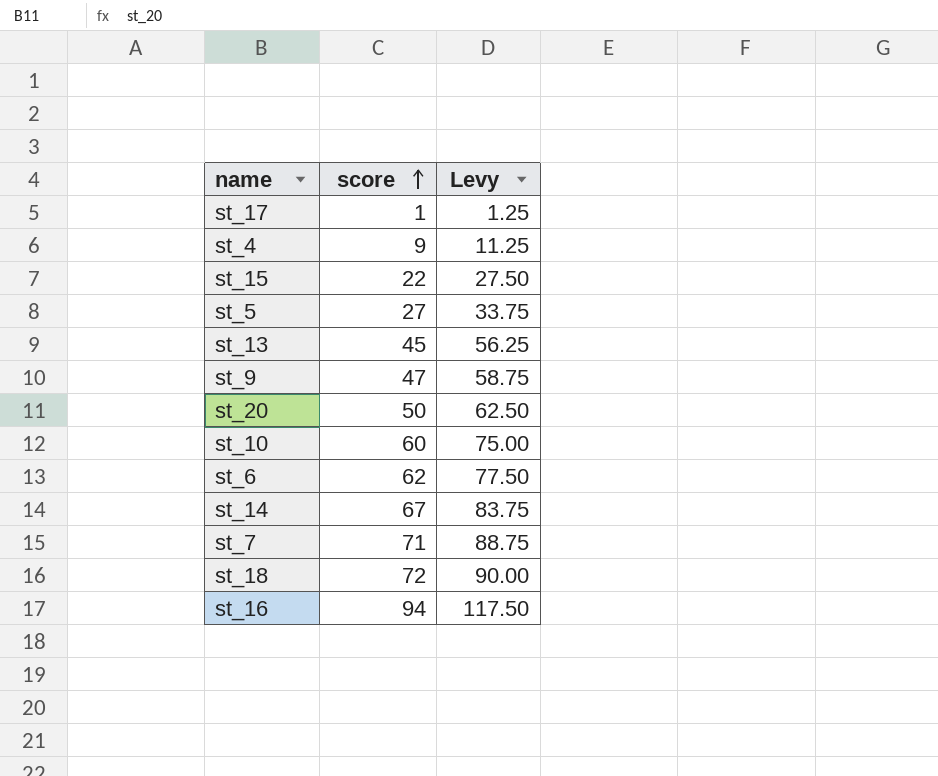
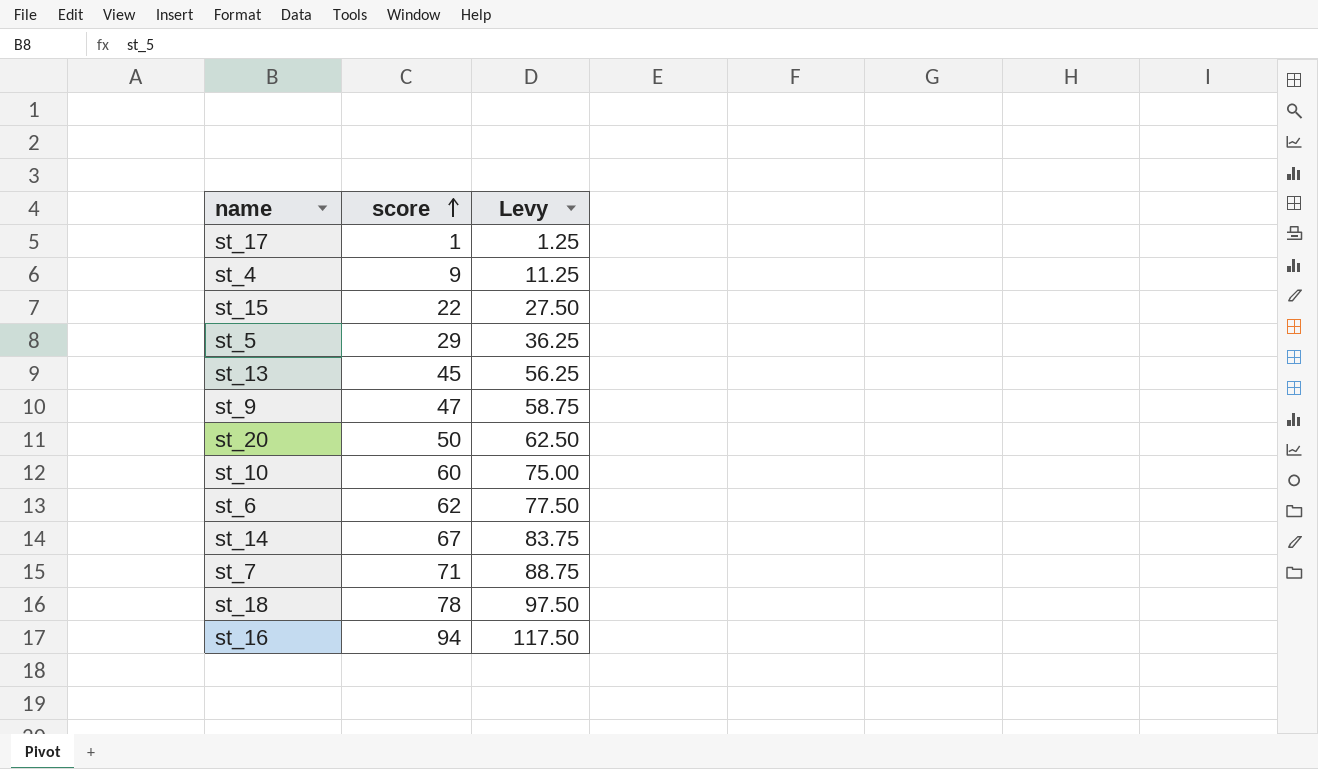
st_5 | score: 27 -> 29
st_5 | Levy: 33.75 -> 36.25
st_18 | score: 72 -> 78
st_18 | Levy: 90.00 -> 97.50

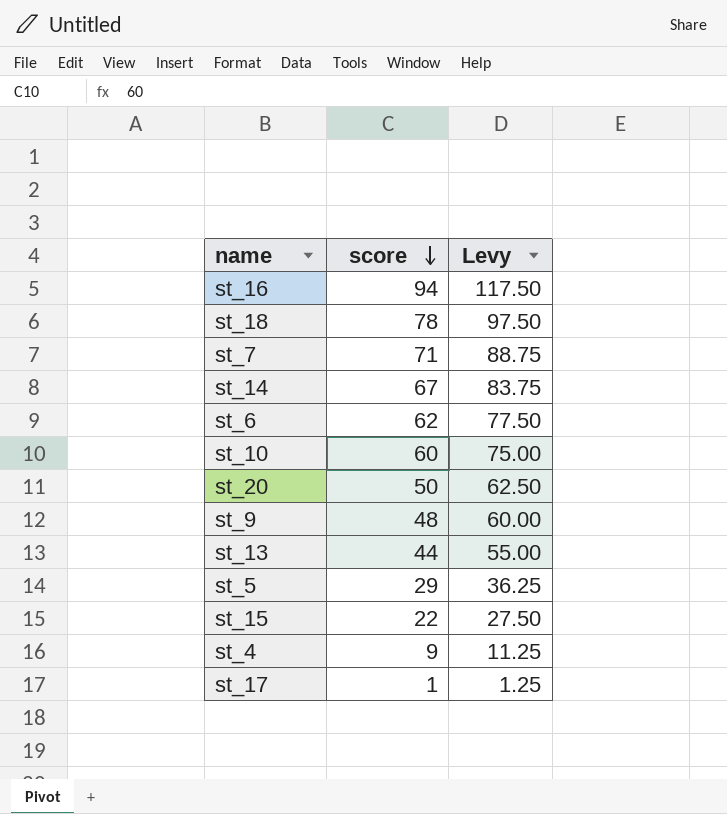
row order: score ascending -> score descending
st_9 | score: 47 -> 48
st_9 | Levy: 58.75 -> 60.00
st_13 | score: 45 -> 44
st_13 | Levy: 56.25 -> 55.00

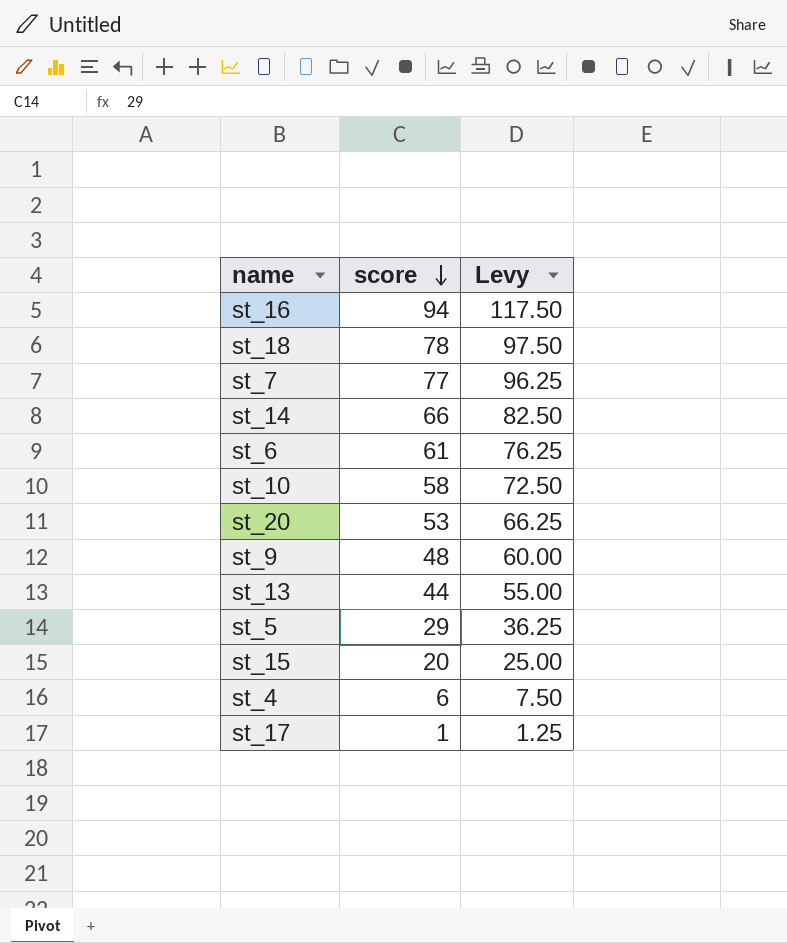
st_7 | score: 71 -> 77
st_7 | Levy: 88.75 -> 96.25
st_14 | score: 67 -> 66
st_14 | Levy: 83.75 -> 82.50
st_6 | score: 62 -> 61
st_6 | Levy: 77.50 -> 76.25
st_10 | score: 60 -> 58
st_10 | Levy: 75.00 -> 72.50
st_20 | score: 50 -> 53
st_20 | Levy: 62.50 -> 66.25
st_15 | score: 22 -> 20
st_15 | Levy: 27.50 -> 25.00
st_4 | score: 9 -> 6
st_4 | Levy: 11.25 -> 7.50

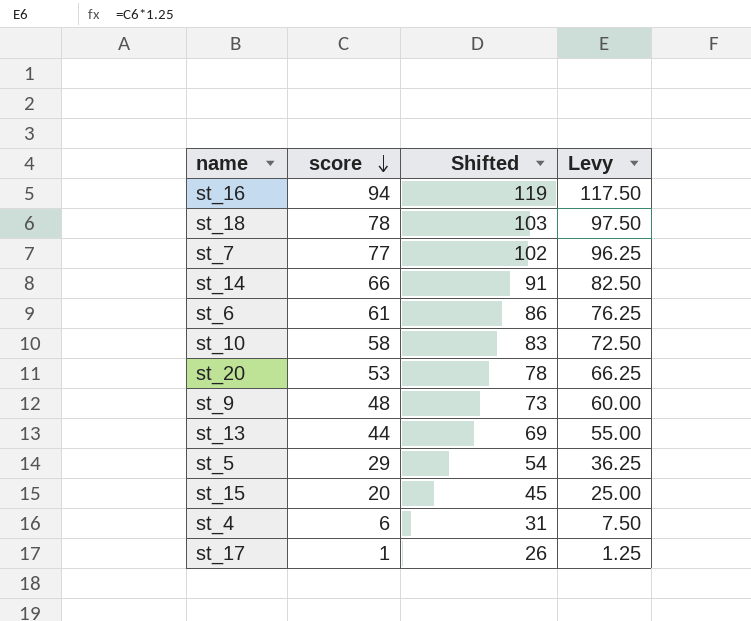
column Shifted | formula: none -> [score] + 25

